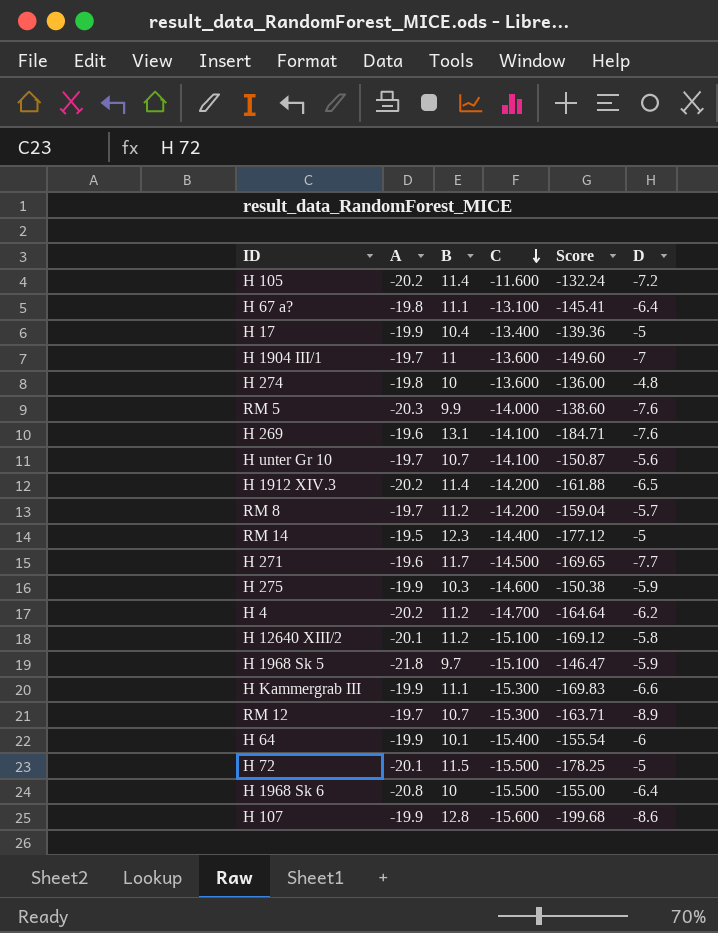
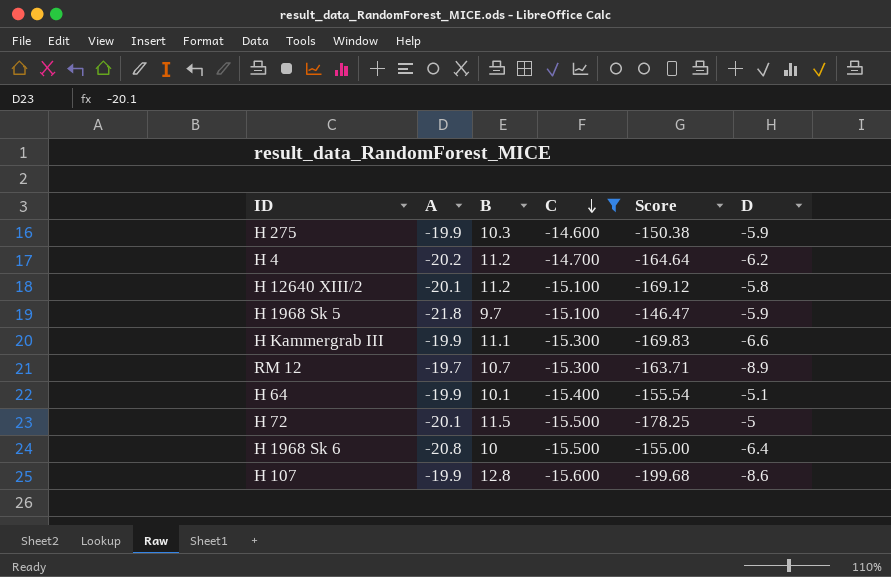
filter: none -> C <= -14.600
H 64 | D: -6 -> -5.1

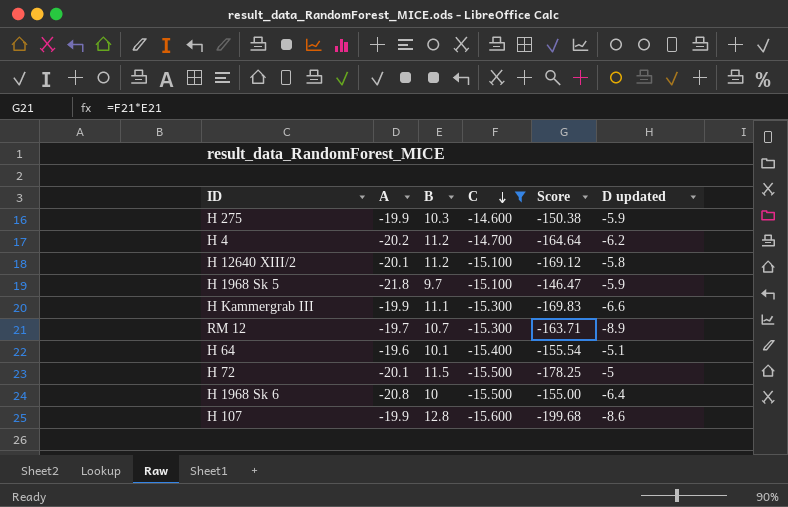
column name: D -> D updated
H 64 | A: -19.9 -> -19.6

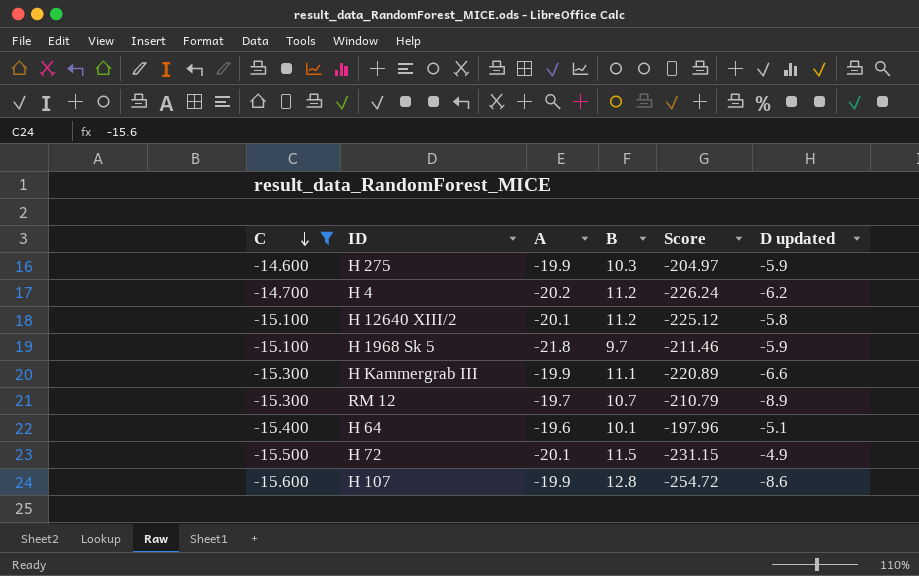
column C | position: 4 -> 1
column Score | formula: [B] * [C] -> [A] * [B]
row H 1968 Sk 6: -20.8 | 10 | -15.500 | -155.00 | -6.4 -> none
H 72 | D updated: -5 -> -4.9

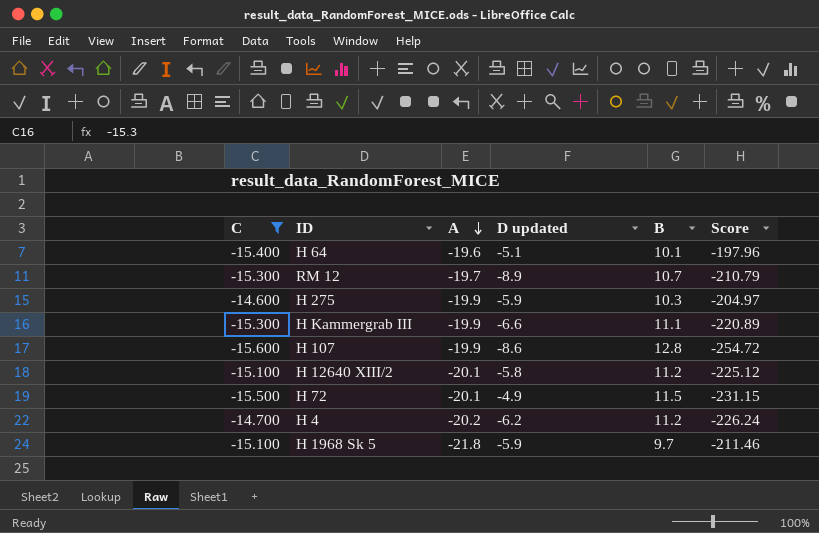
row order: C descending -> A descending
column D updated | position: 6 -> 4

